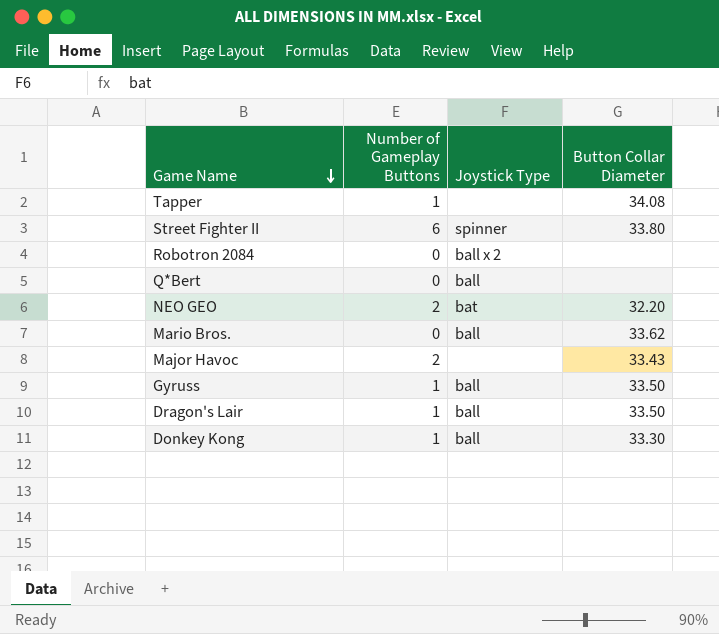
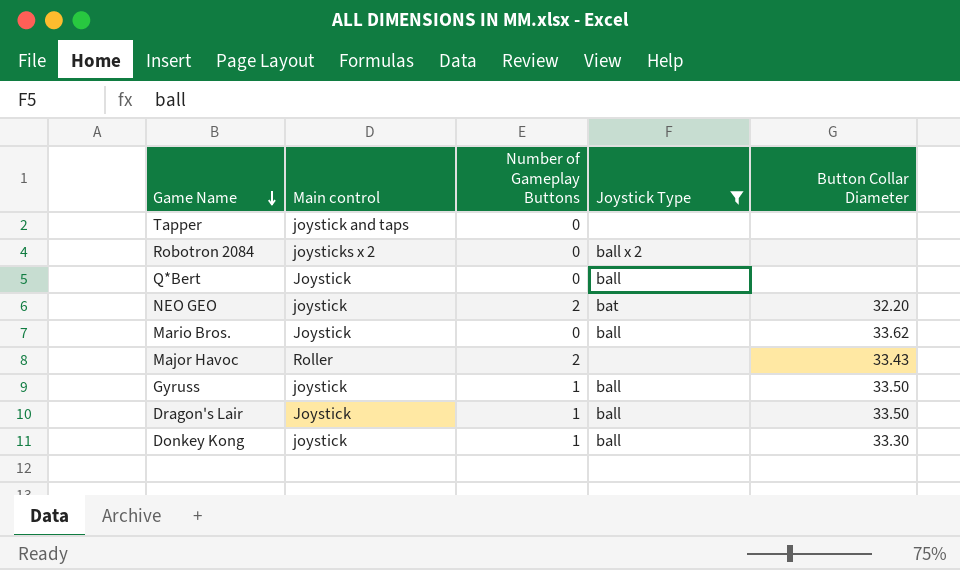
filter: none -> Joystick Type != spinner
column Main control | position: none -> 2
Tapper | Number of Gameplay Buttons: 1 -> 0
Tapper | Button Collar Diameter: 34.08 -> none

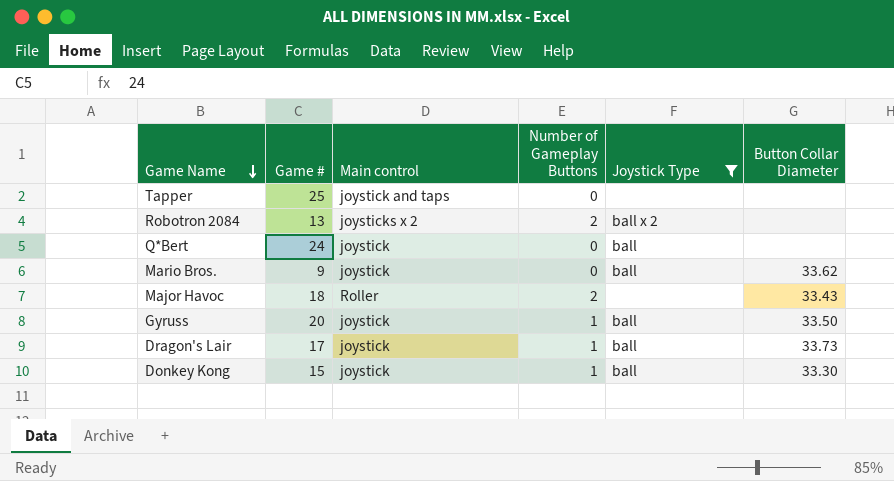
column Game # | position: none -> 2
row NEO GEO: joystick | 2 | bat | 32.20 -> none
Robotron 2084 | Number of Gameplay Buttons: 0 -> 2
Q*Bert | Main control: Joystick -> joystick
Mario Bros. | Main control: Joystick -> joystick
Dragon's Lair | Main control: Joystick -> joystick
Dragon's Lair | Button Collar Diameter: 33.50 -> 33.73

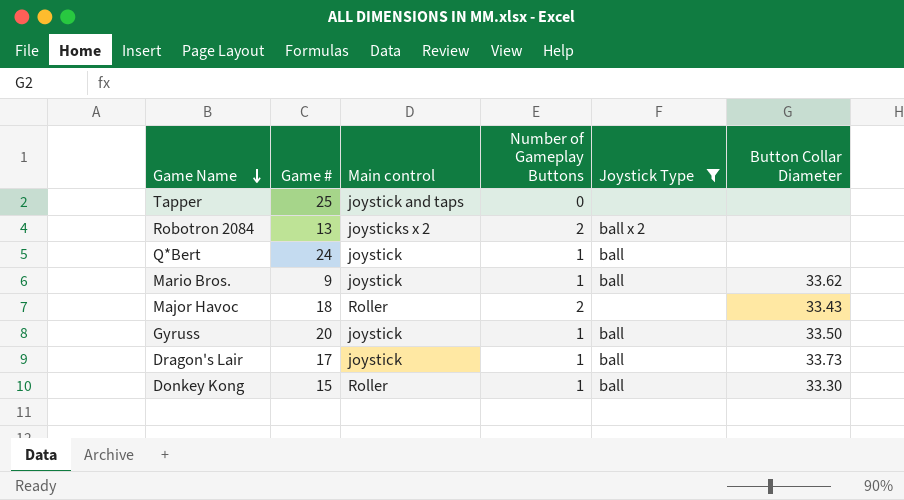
Q*Bert | Number of Gameplay Buttons: 0 -> 1
Mario Bros. | Number of Gameplay Buttons: 0 -> 1
Donkey Kong | Main control: joystick -> Roller

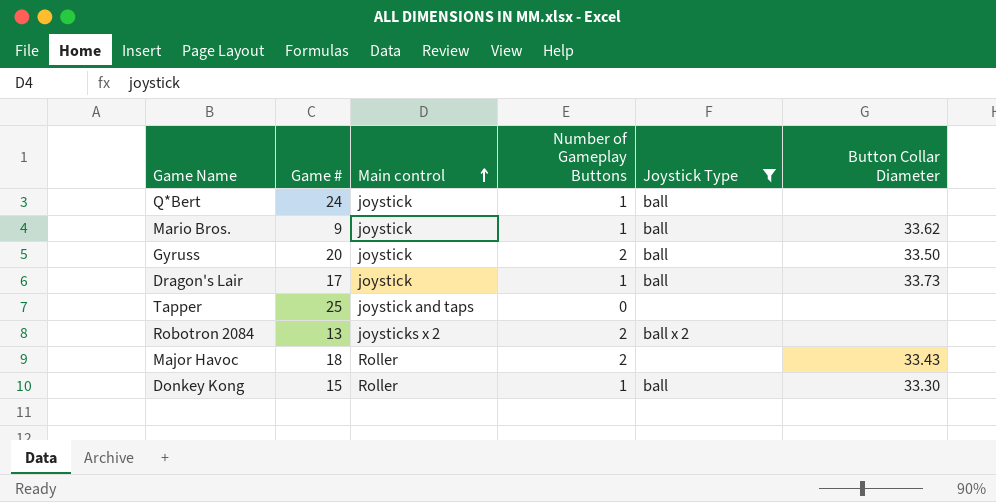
row order: Game Name descending -> Main control ascending
Gyruss | Number of Gameplay Buttons: 1 -> 2

